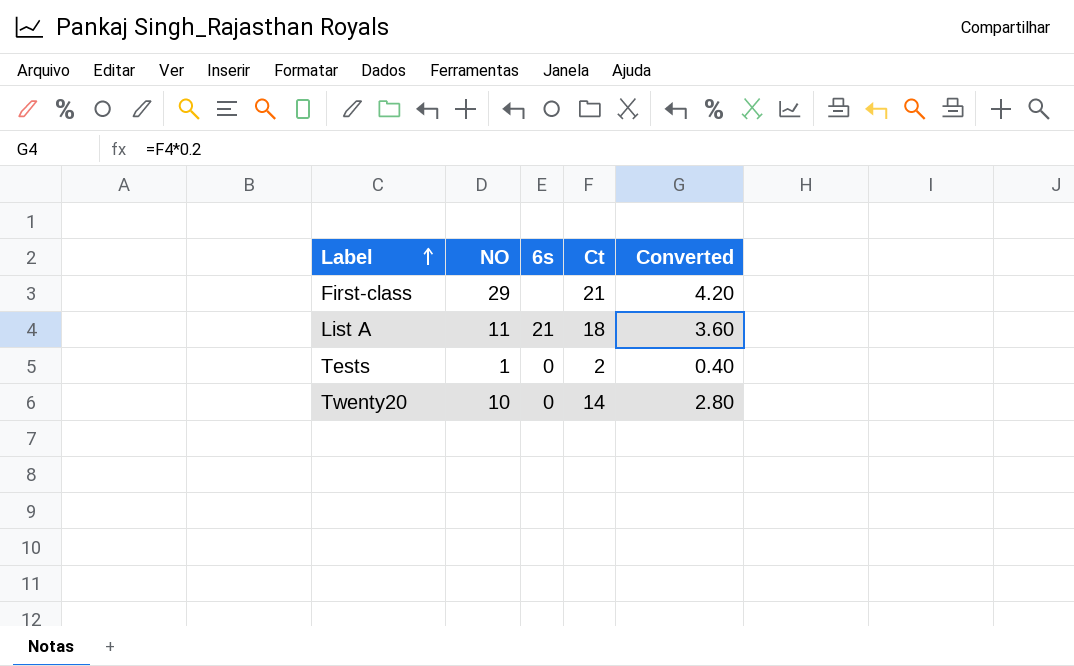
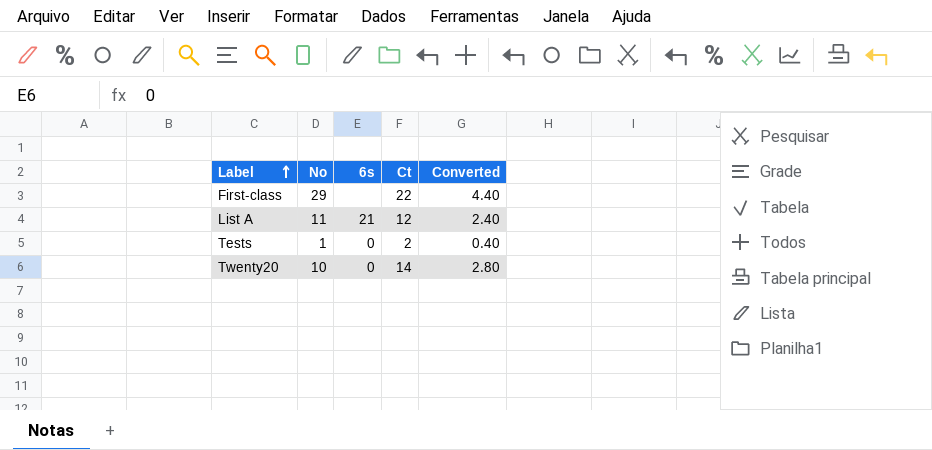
column name: NO -> No
First-class | Ct: 21 -> 22
First-class | Converted: 4.20 -> 4.40
List A | Ct: 18 -> 12
List A | Converted: 3.60 -> 2.40

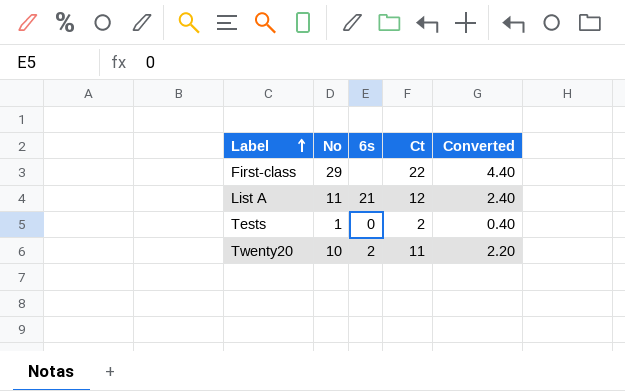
Twenty20 | 6s: 0 -> 2
Twenty20 | Ct: 14 -> 11
Twenty20 | Converted: 2.80 -> 2.20

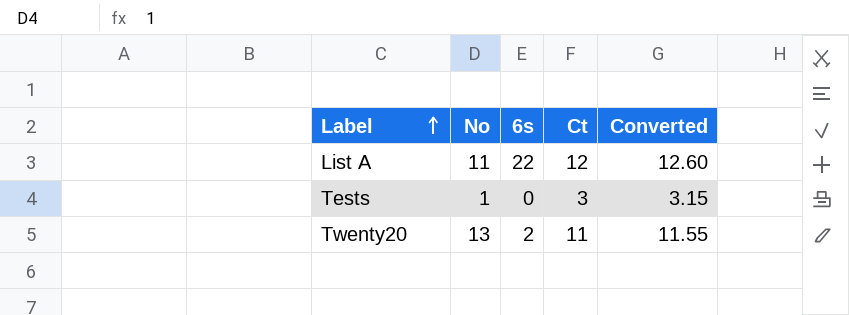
column Converted | formula: [Ct] * 0.2 -> [Ct] * 1.05
row First-class: 29 | none | 22 | 4.40 -> none
List A | 6s: 21 -> 22
Tests | Ct: 2 -> 3
Twenty20 | No: 10 -> 13

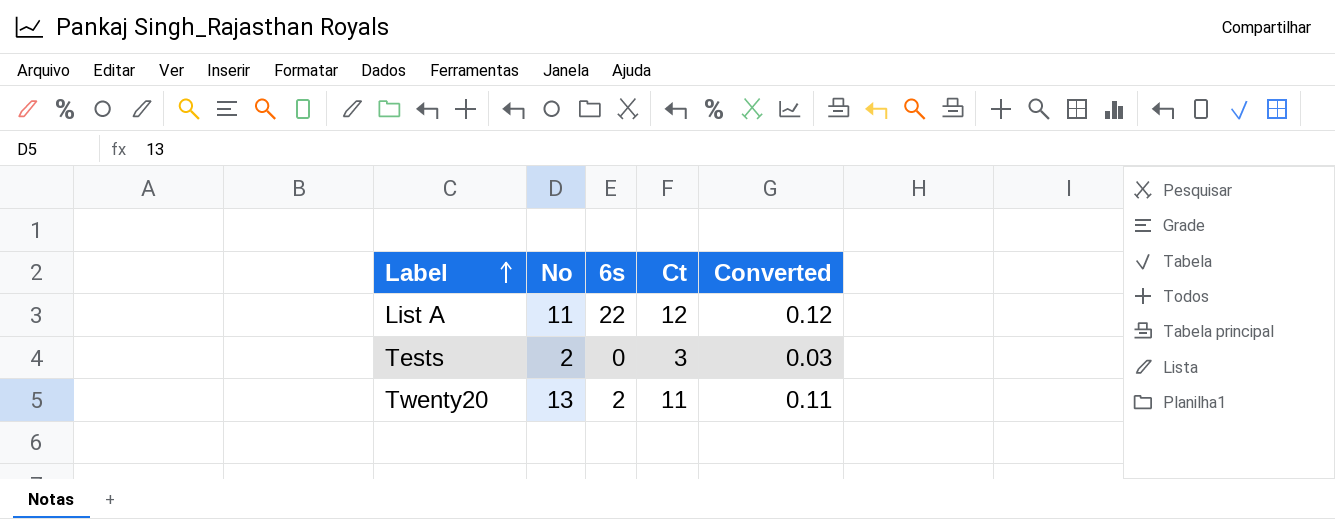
column Converted | formula: [Ct] * 1.05 -> [Ct] * 0.01
Tests | No: 1 -> 2

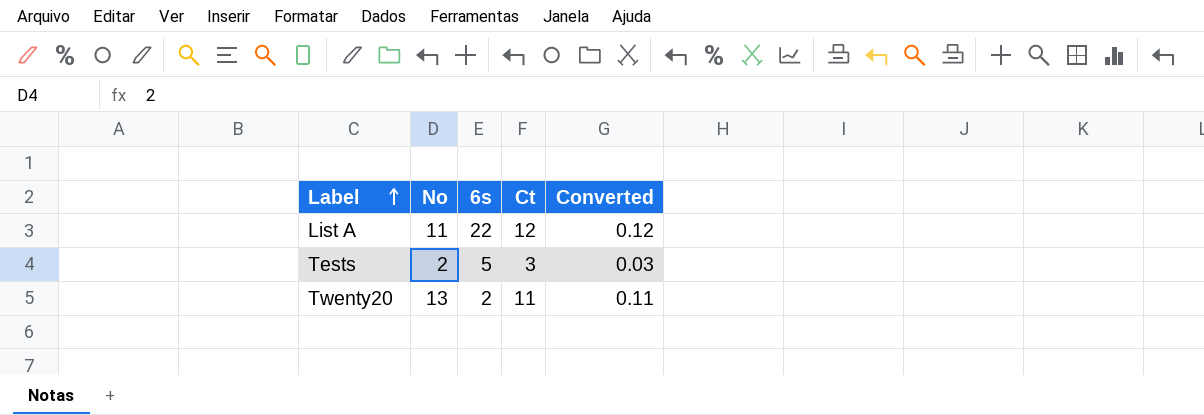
Tests | 6s: 0 -> 5

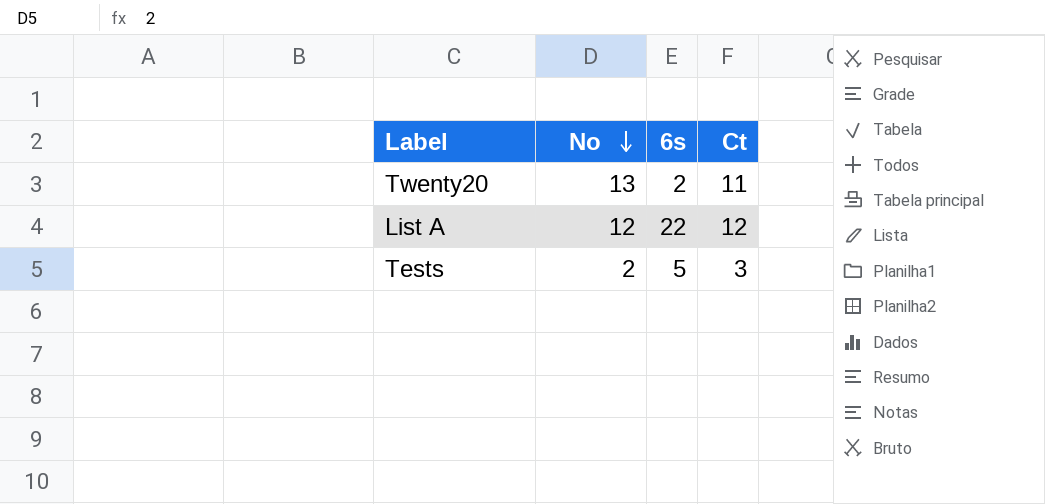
row order: Label ascending -> No descending
column Converted | formula: [Ct] * 0.01 -> none
List A | No: 11 -> 12

